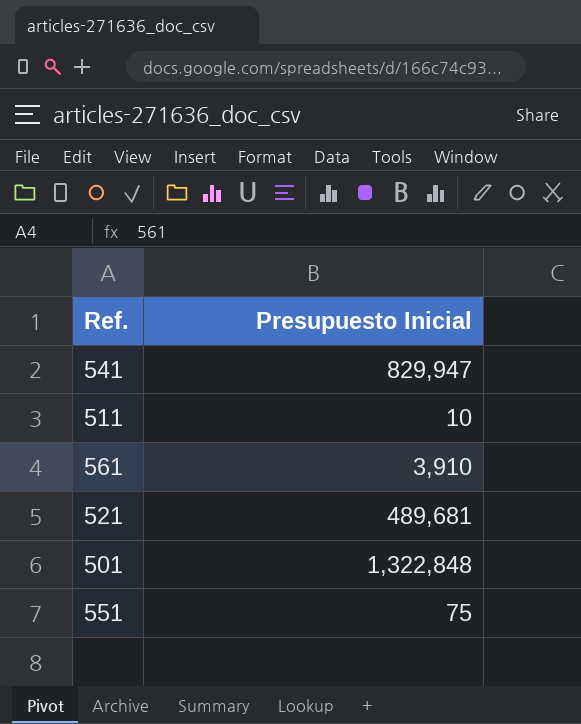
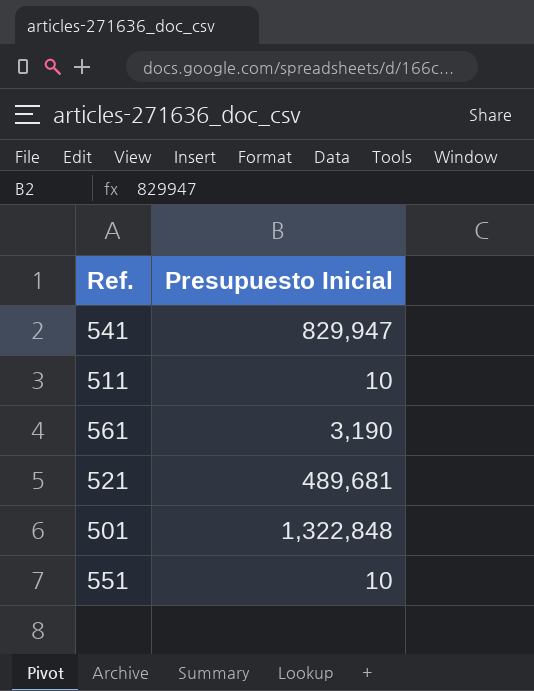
561 | Presupuesto Inicial: 3,910 -> 3,190
551 | Presupuesto Inicial: 75 -> 10

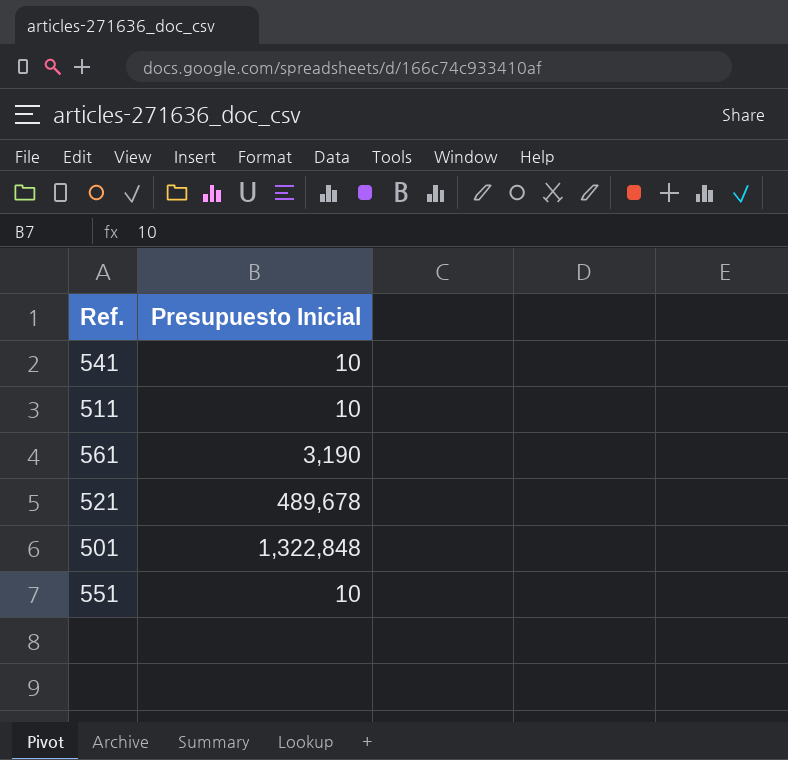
541 | Presupuesto Inicial: 829,947 -> 10
521 | Presupuesto Inicial: 489,681 -> 489,678

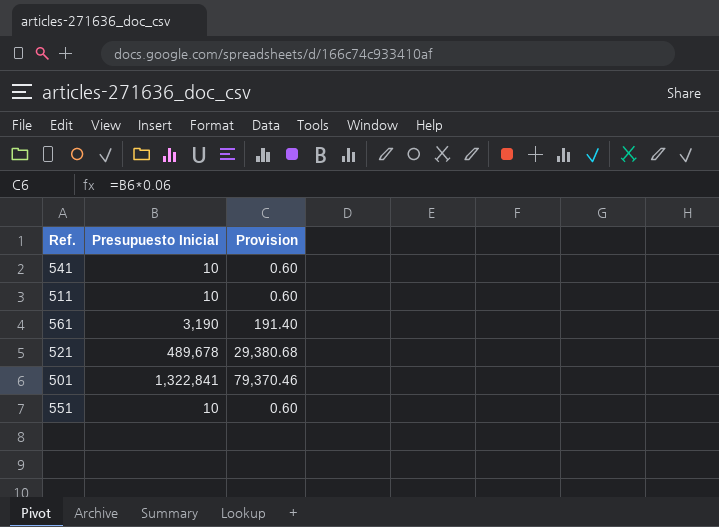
column Provision | formula: none -> [Presupuesto Inicial] * 0.06
501 | Presupuesto Inicial: 1,322,848 -> 1,322,841

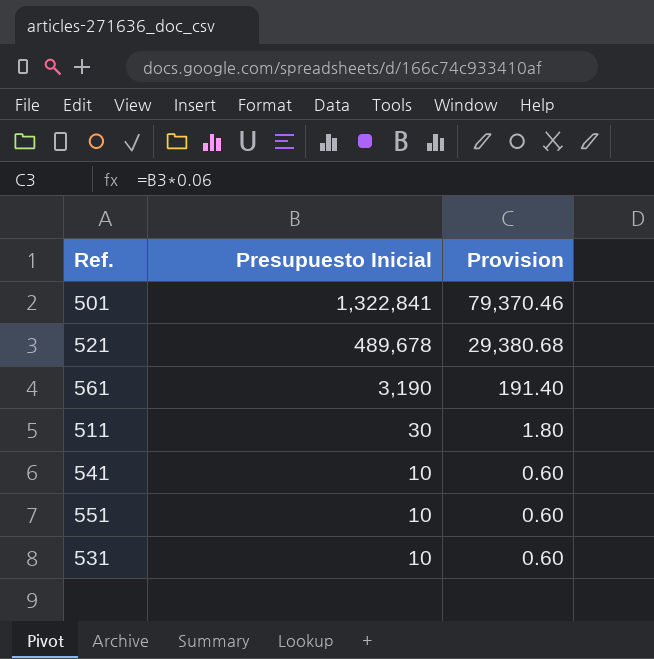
row order: none -> Presupuesto Inicial descending
511 | Presupuesto Inicial: 10 -> 30
511 | Provision: 0.60 -> 1.80
row 531: none -> 10 | 0.60

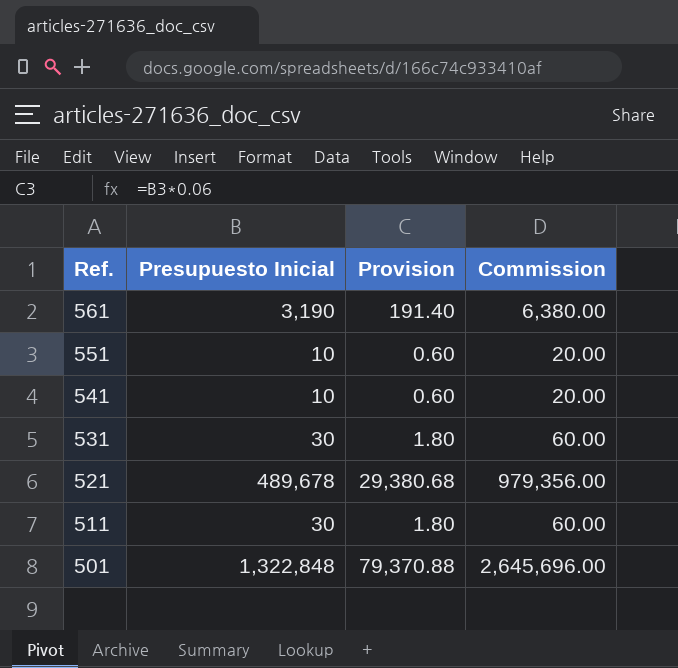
row order: Presupuesto Inicial descending -> Ref. descending
column Commission | formula: none -> [Presupuesto Inicial] * 2
531 | Presupuesto Inicial: 10 -> 30
531 | Provision: 0.60 -> 1.80
501 | Presupuesto Inicial: 1,322,841 -> 1,322,848
501 | Provision: 79,370.46 -> 79,370.88

